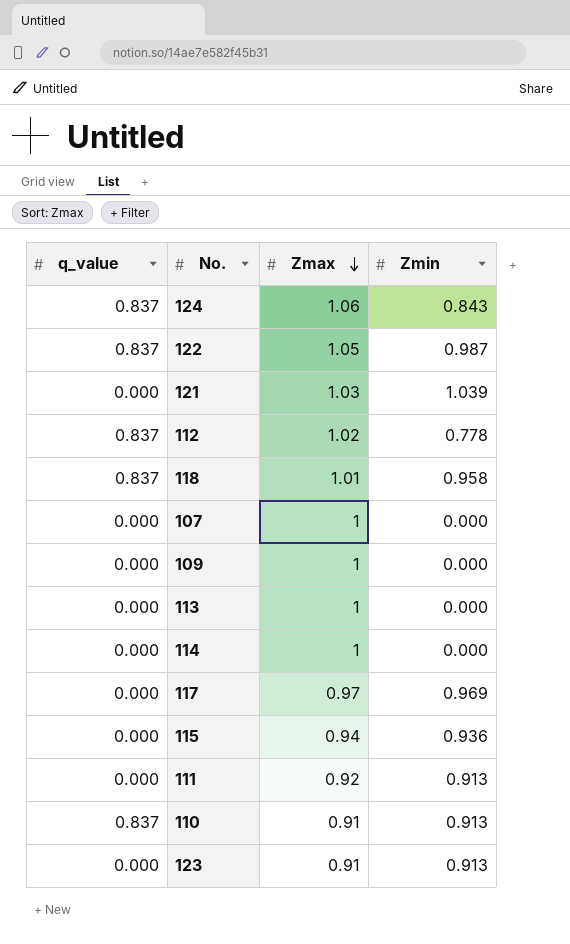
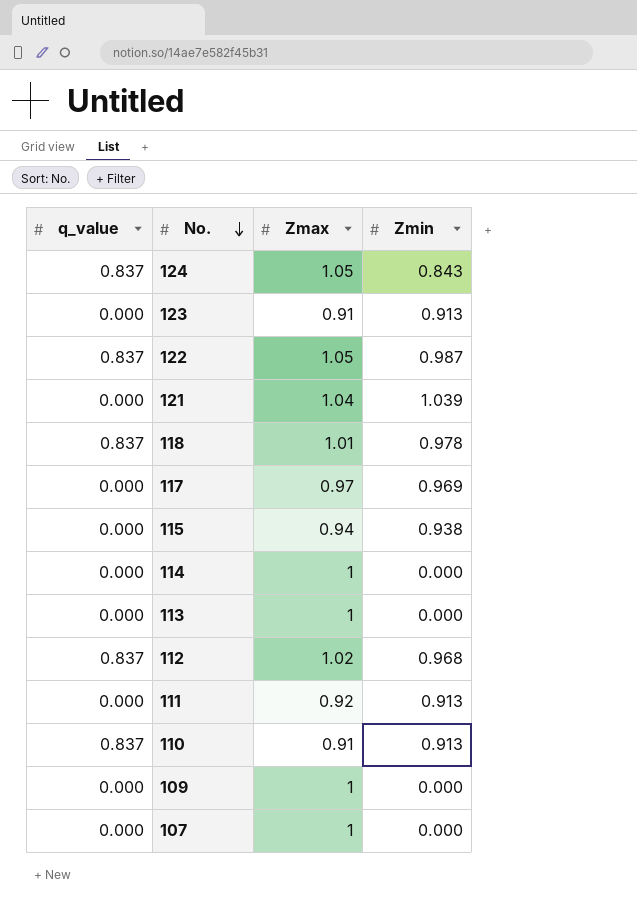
row order: Zmax descending -> No. descending
124 | Zmax: 1.06 -> 1.05
121 | Zmax: 1.03 -> 1.04
118 | Zmin: 0.958 -> 0.978
115 | Zmin: 0.936 -> 0.938
112 | Zmin: 0.778 -> 0.968

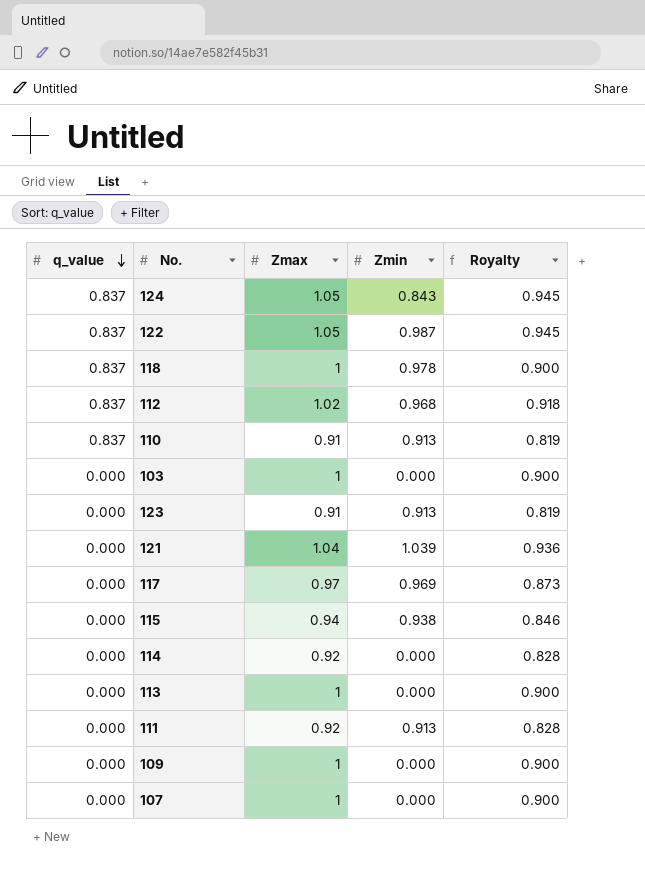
row order: No. descending -> q_value descending
column Royalty | formula: none -> [Zmax] * 0.9
118 | Zmax: 1.01 -> 1
row 103: none -> 0.000 | 1 | 0.000 | 0.900
114 | Zmax: 1 -> 0.92

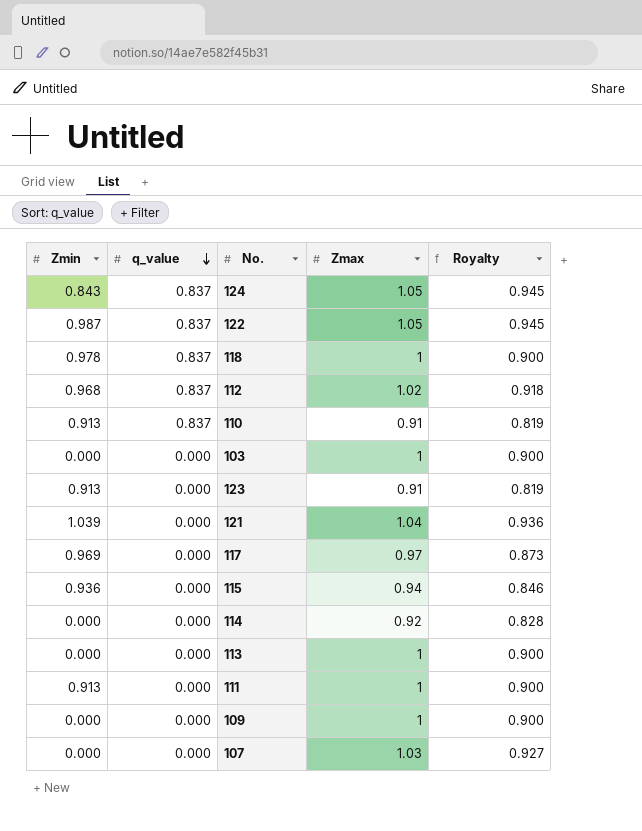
column Zmin | position: 4 -> 1
115 | Zmin: 0.938 -> 0.936
111 | Zmax: 0.92 -> 1
111 | Royalty: 0.828 -> 0.900
107 | Zmax: 1 -> 1.03
107 | Royalty: 0.900 -> 0.927

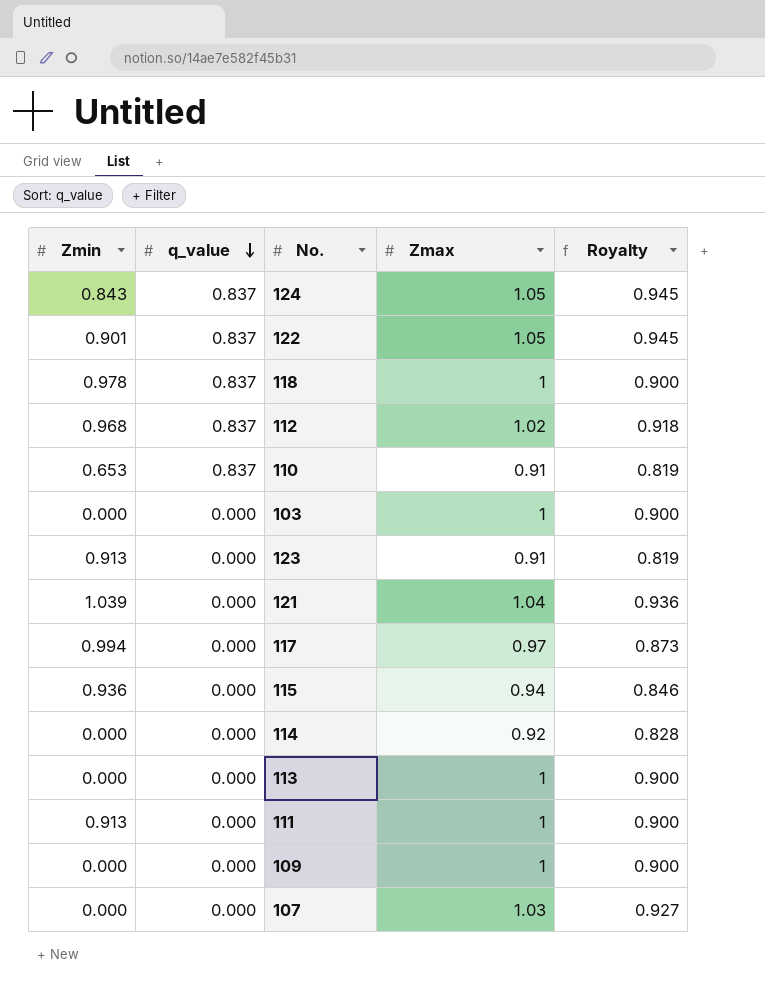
122 | Zmin: 0.987 -> 0.901
110 | Zmin: 0.913 -> 0.653
117 | Zmin: 0.969 -> 0.994

